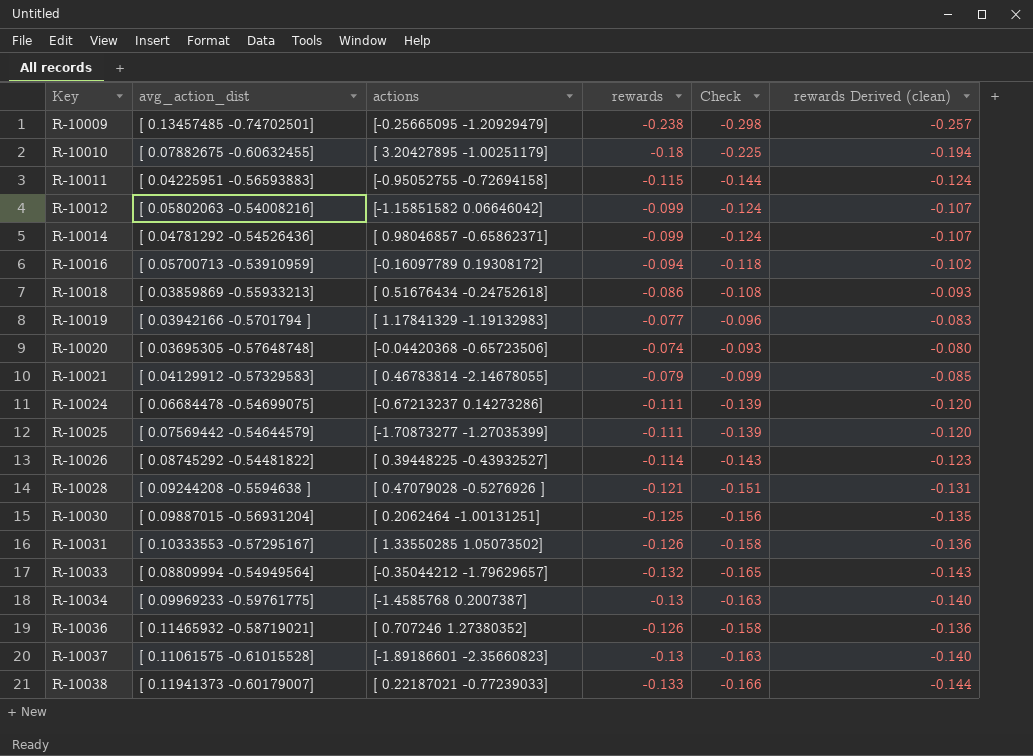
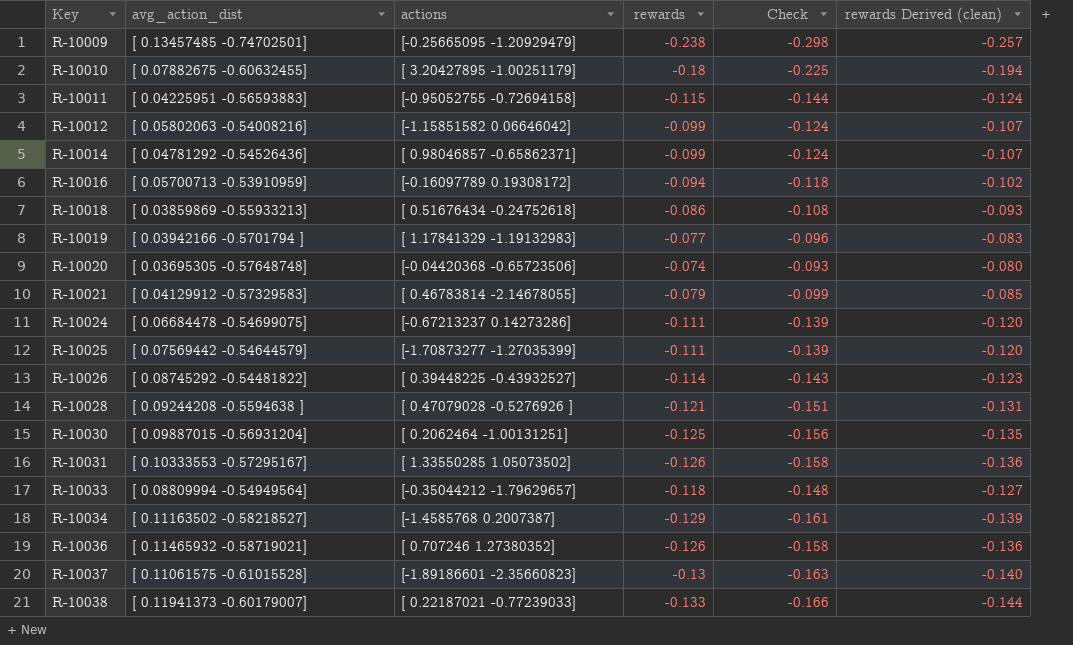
R-10033 | rewards: -0.132 -> -0.118
R-10033 | Check: -0.165 -> -0.148
R-10033 | rewards Derived (clean): -0.143 -> -0.127
R-10034 | avg_action_dist: [ 0.09969233 -0.59761775] -> [ 0.11163502 -0.58218527]
R-10034 | rewards: -0.13 -> -0.129
R-10034 | Check: -0.163 -> -0.161
R-10034 | rewards Derived (clean): -0.140 -> -0.139

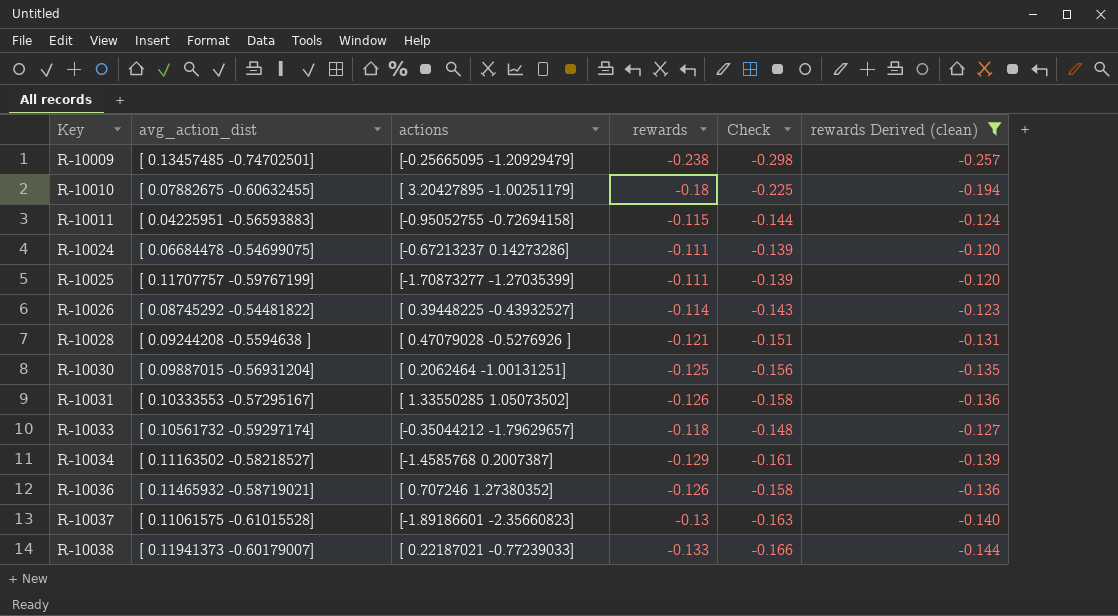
filter: none -> rewards Derived (clean) <= -0.120
R-10025 | avg_action_dist: [ 0.07569442 -0.54644579] -> [ 0.11707757 -0.59767199]
R-10033 | avg_action_dist: [ 0.08809994 -0.54949564] -> [ 0.10561732 -0.59297174]

